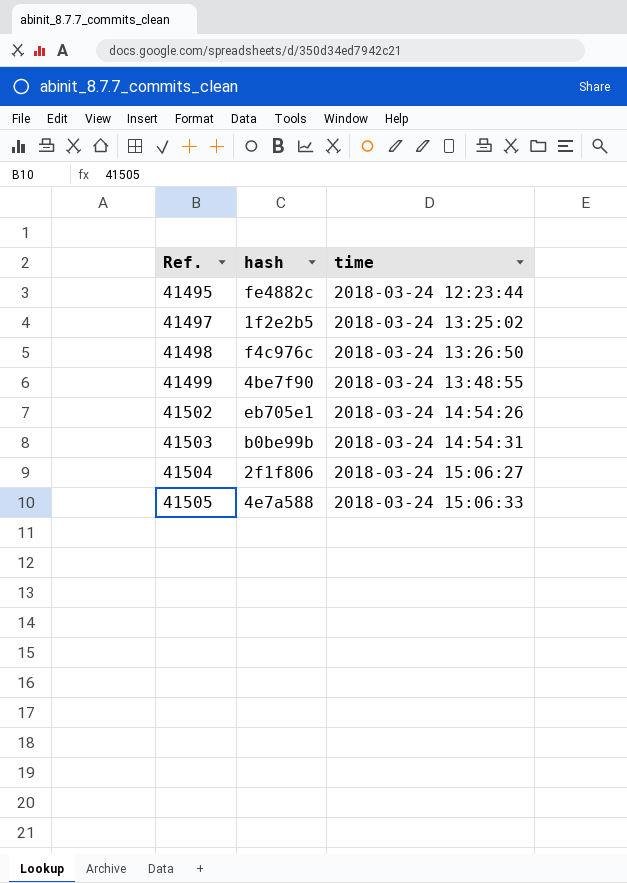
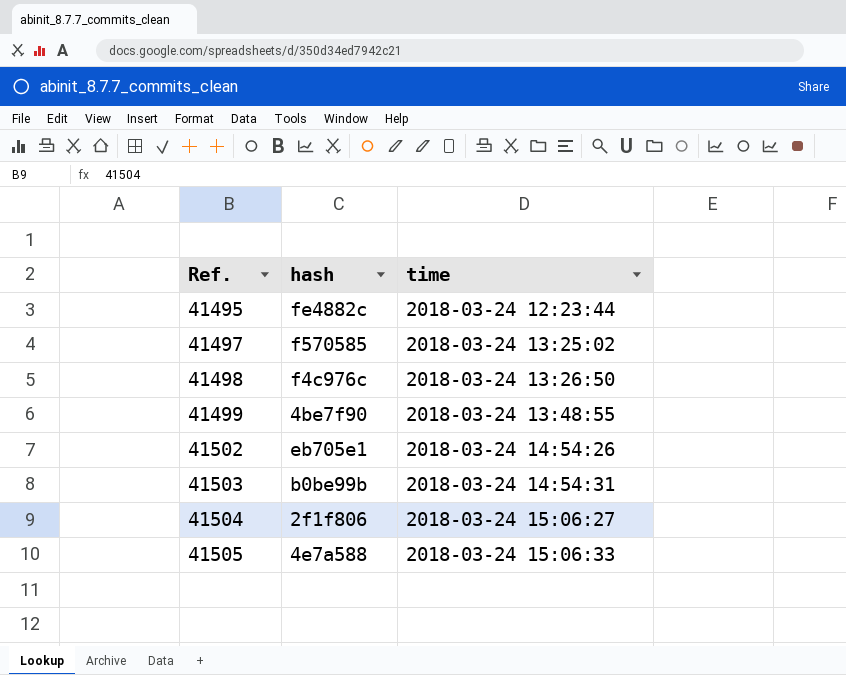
41497 | hash: 1f2e2b5 -> f570585

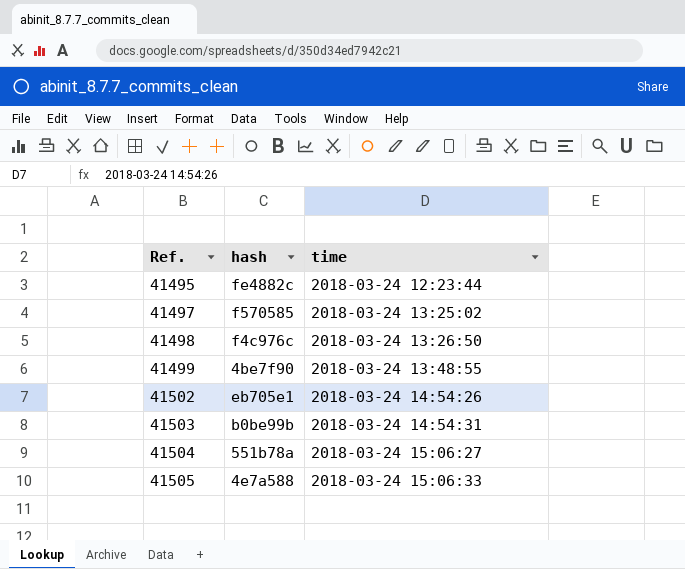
41504 | hash: 2f1f806 -> 551b78a

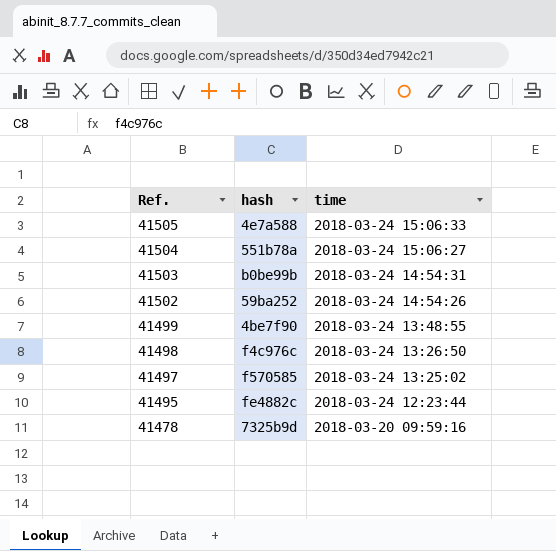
row order: Ref. ascending -> Ref. descending
41502 | hash: eb705e1 -> 59ba252
row 41478: none -> 7325b9d | 2018-03-20 09:59:16

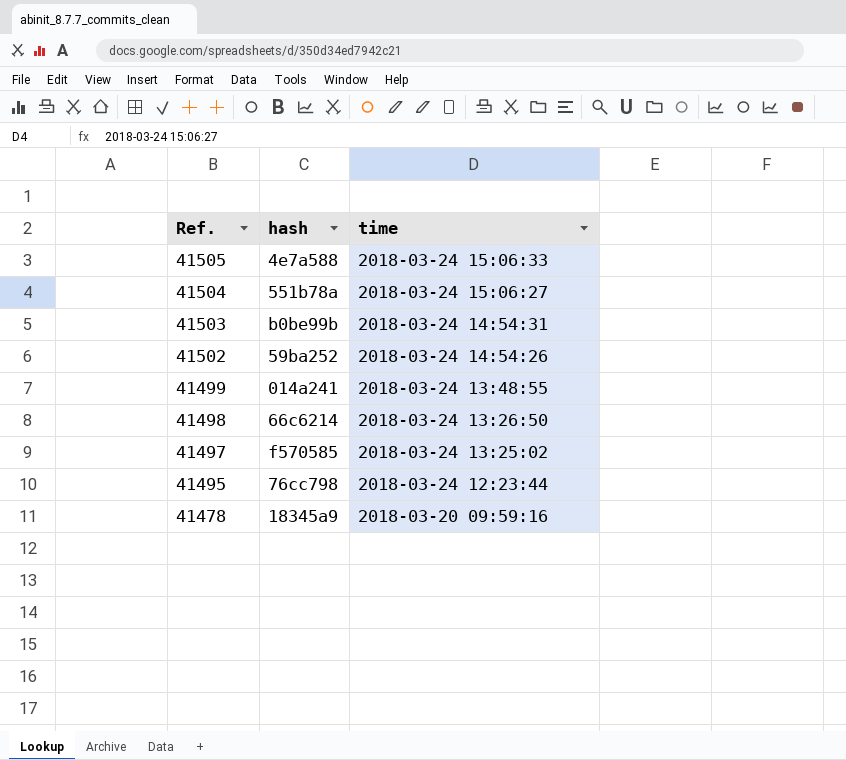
41499 | hash: 4be7f90 -> 014a241
41498 | hash: f4c976c -> 66c6214
41495 | hash: fe4882c -> 76cc798
41478 | hash: 7325b9d -> 18345a9

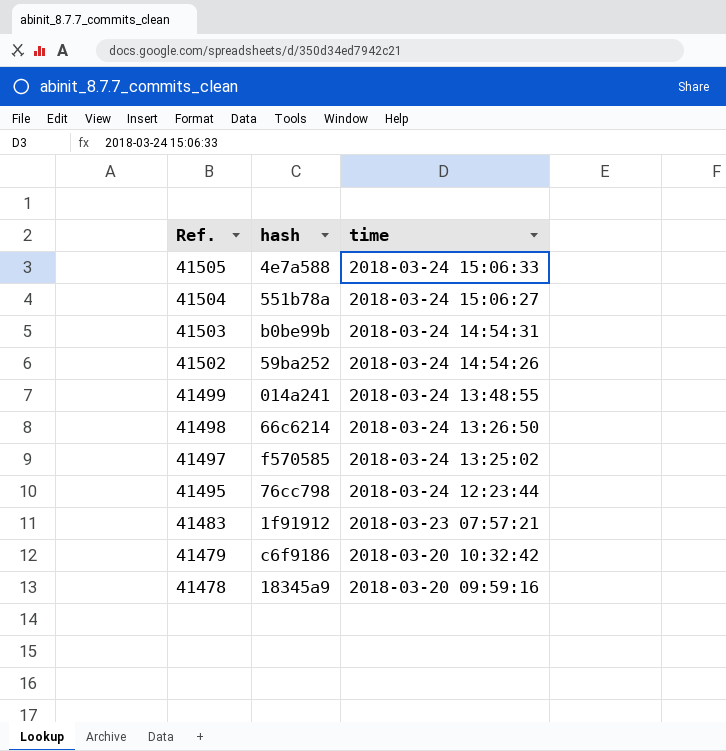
row 41483: none -> 1f91912 | 2018-03-23 07:57:21
row 41479: none -> c6f9186 | 2018-03-20 10:32:42

